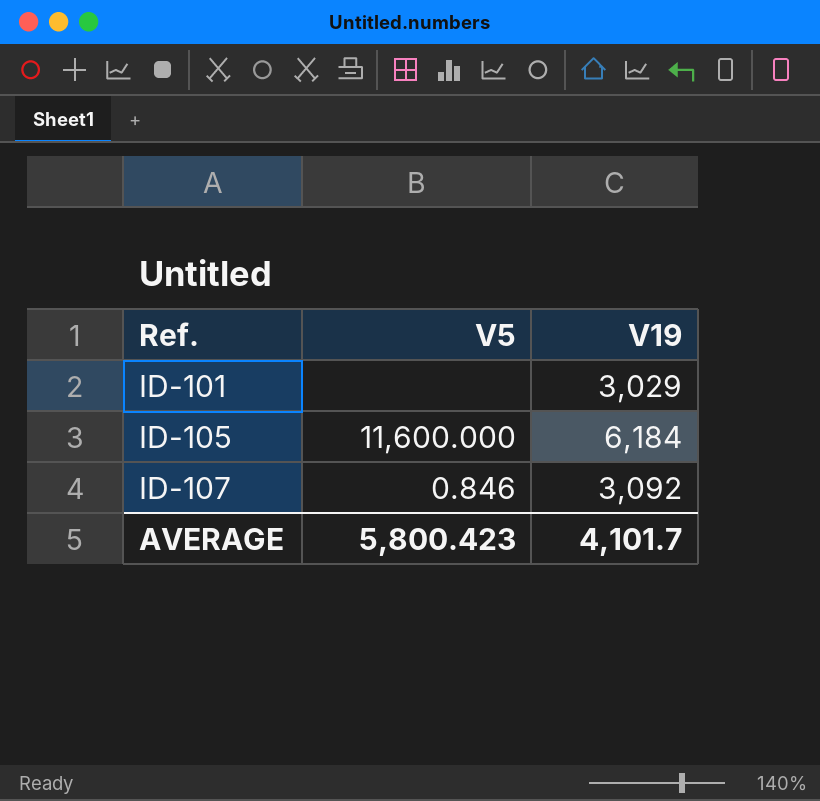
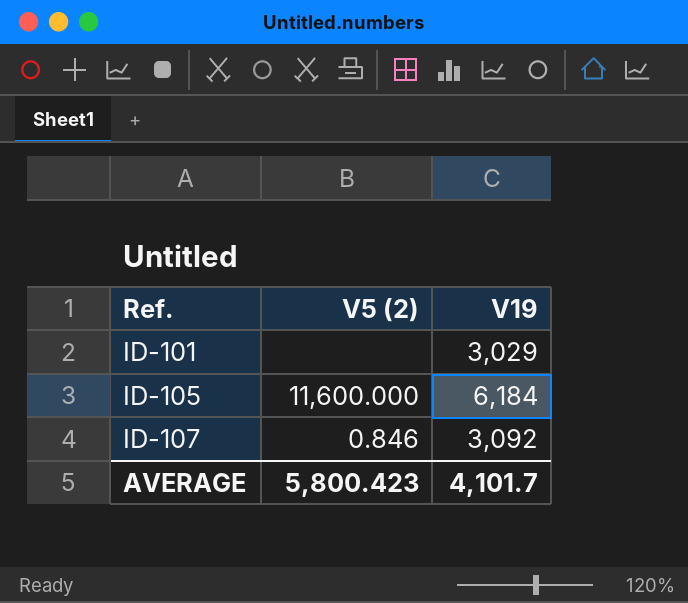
column name: V5 -> V5 (2)

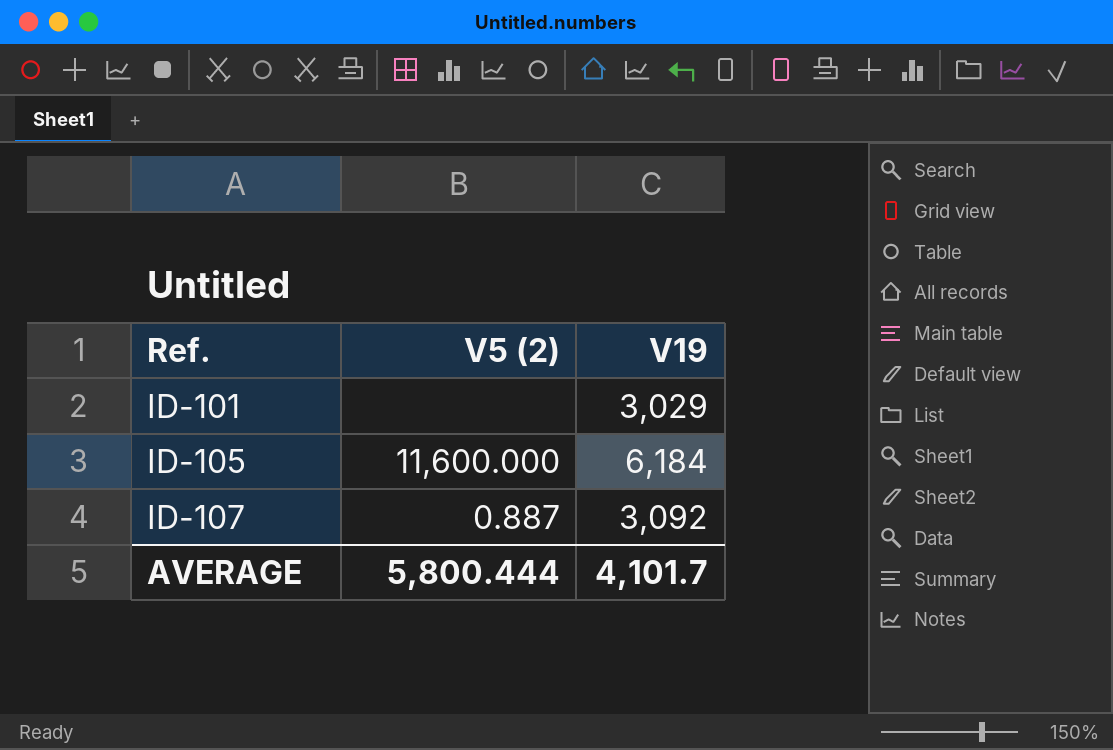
ID-107 | V5 (2): 0.846 -> 0.887
AVERAGE | V5 (2): 5,800.423 -> 5,800.444

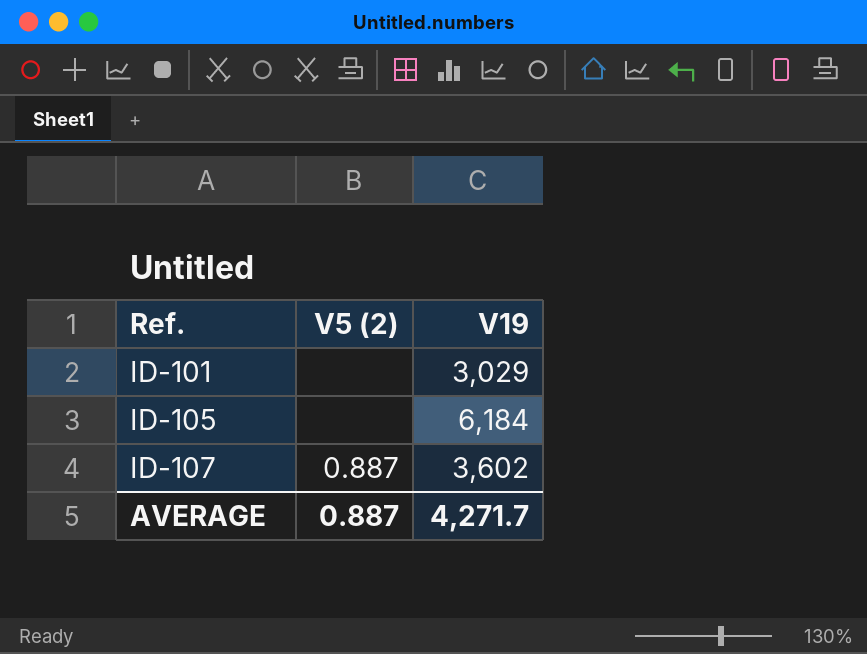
ID-105 | V5 (2): 11,600.000 -> none
ID-107 | V19: 3,092 -> 3,602
AVERAGE | V5 (2): 5,800.444 -> 0.887
AVERAGE | V19: 4,101.7 -> 4,271.7

